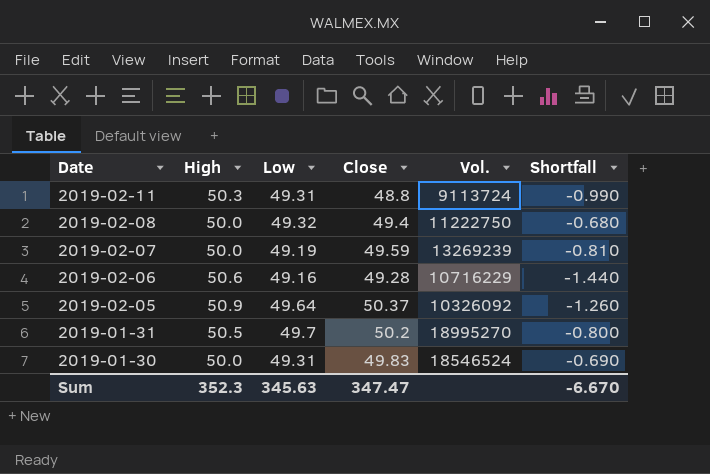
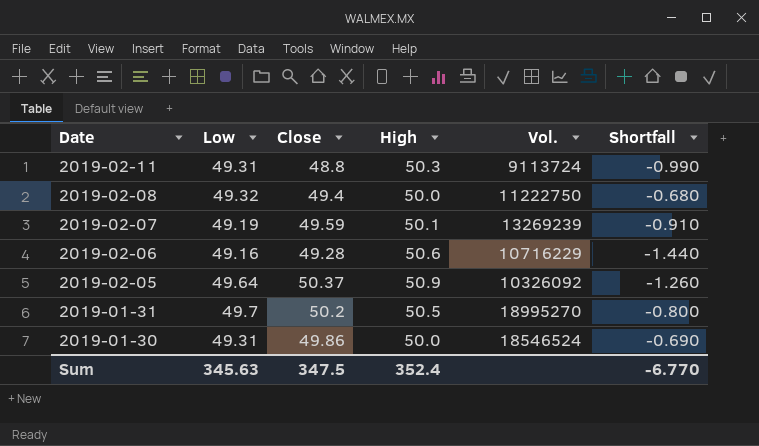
column High | position: 2 -> 4
2019-02-07 | High: 50.0 -> 50.1
2019-02-07 | Shortfall: -0.810 -> -0.910
2019-01-30 | Close: 49.83 -> 49.86
Sum | Close: 347.47 -> 347.5
Sum | High: 352.3 -> 352.4
Sum | Shortfall: -6.670 -> -6.770

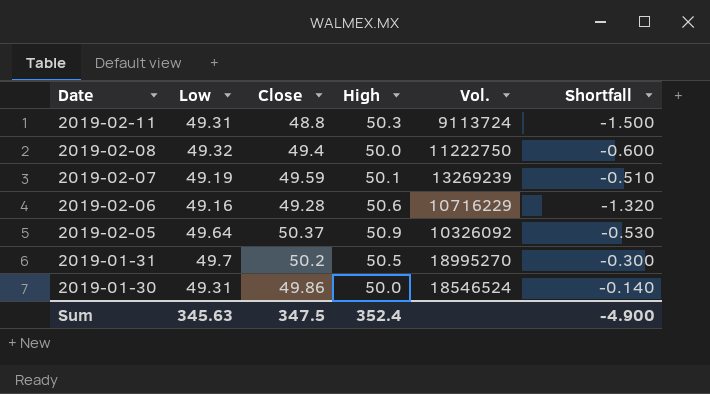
column Shortfall | formula: [Low] - [High] -> [Close] - [High]
Sum | Shortfall: -6.770 -> -4.900

